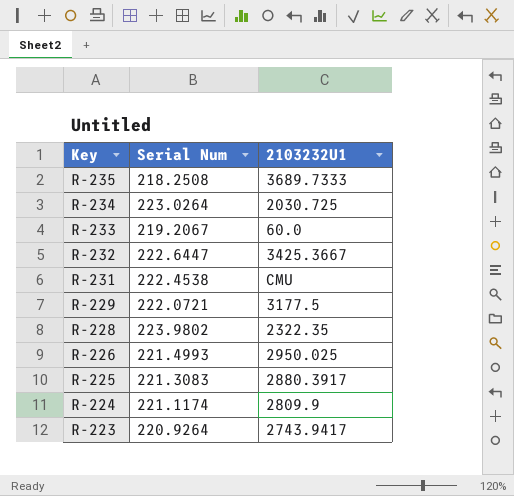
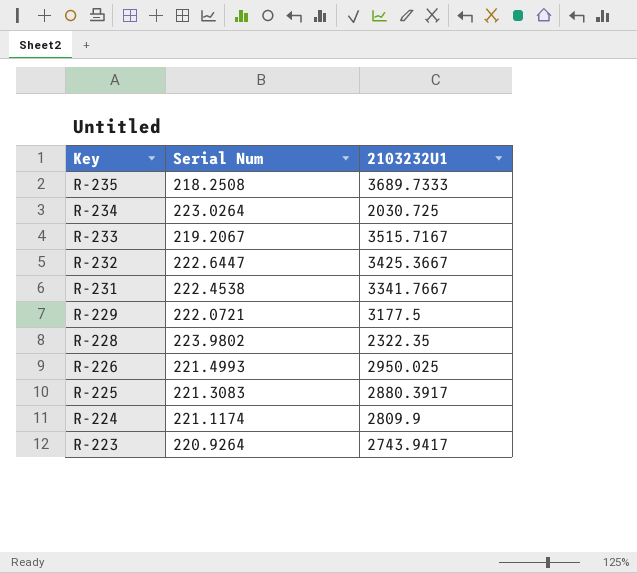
R-233 | 2103232U1: 60.0 -> 3515.7167
R-231 | 2103232U1: CMU -> 3341.7667

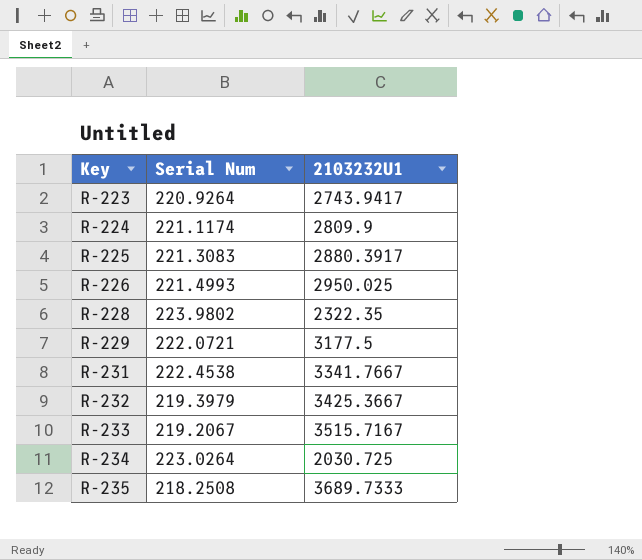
row order: Key descending -> Key ascending
R-232 | Serial Num: 222.6447 -> 219.3979

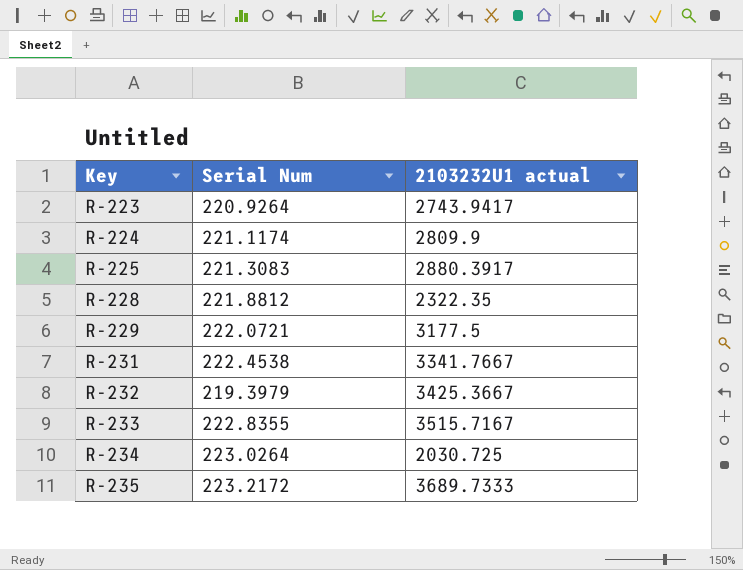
column name: 2103232U1 -> 2103232U1 actual
row R-226: 221.4993 | 2950.025 -> none
R-228 | Serial Num: 223.9802 -> 221.8812
R-233 | Serial Num: 219.2067 -> 222.8355
R-235 | Serial Num: 218.2508 -> 223.2172

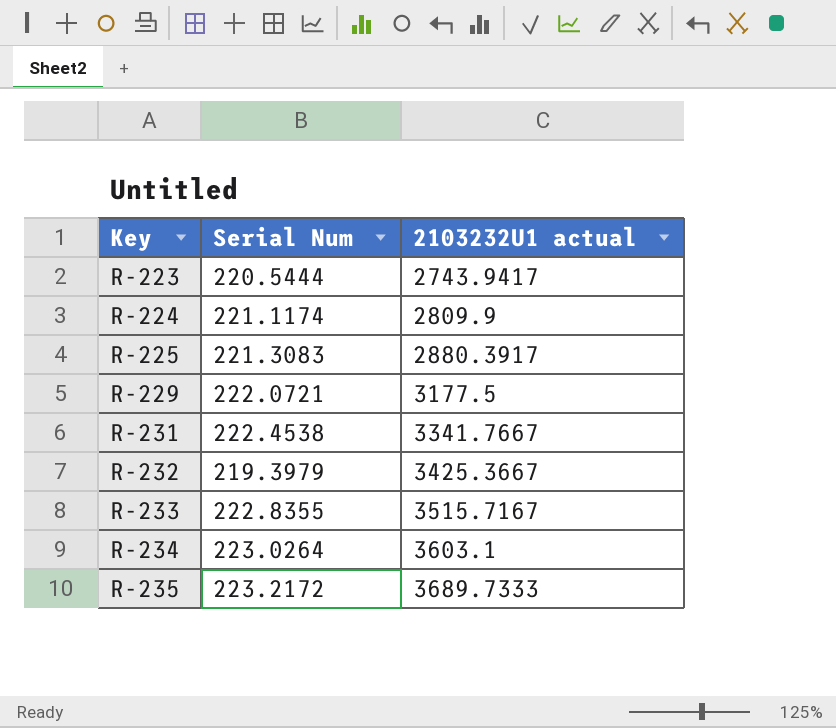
row R-228: 221.8812 | 2322.35 -> none
R-223 | Serial Num: 220.9264 -> 220.5444
R-234 | 2103232U1 actual: 2030.725 -> 3603.1

